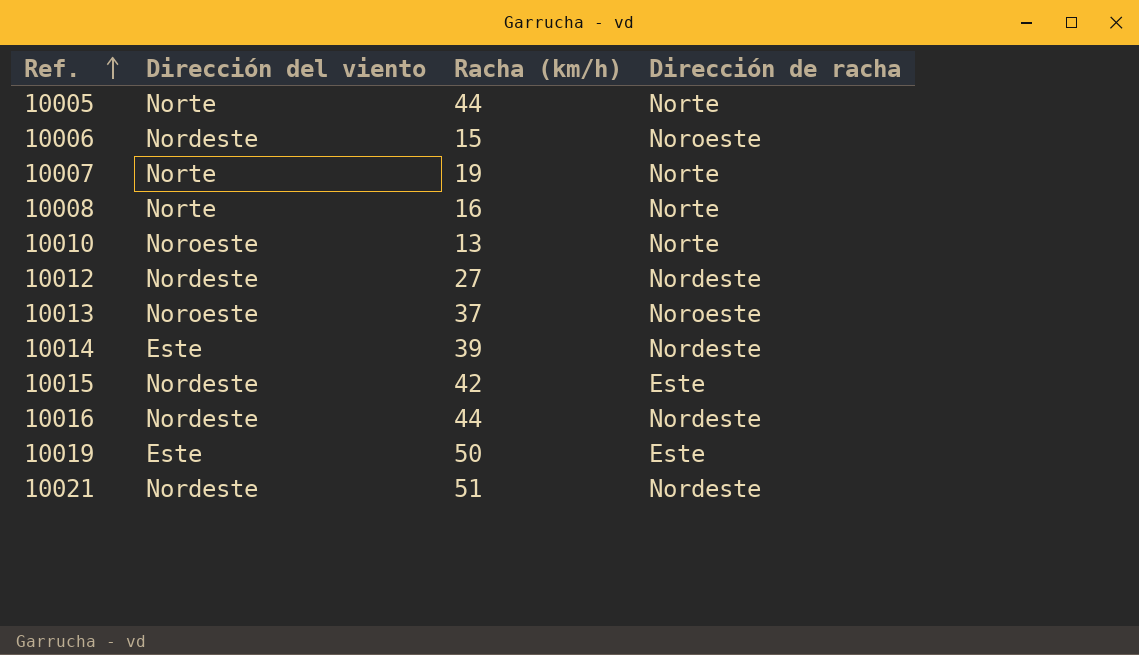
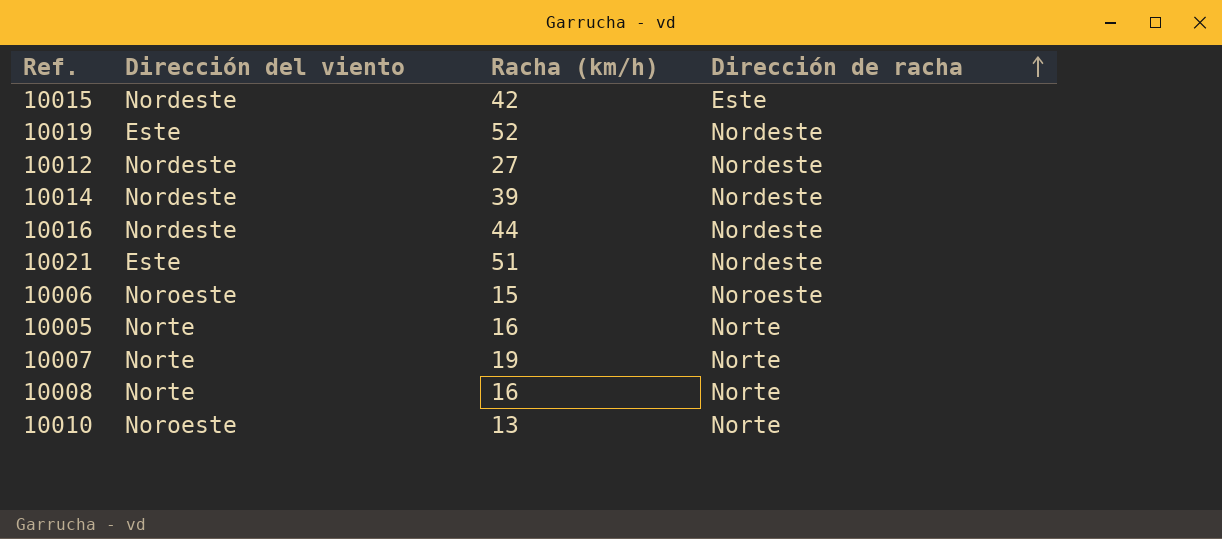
row order: Ref. ascending -> Dirección de racha ascending
row 10013: Noroeste | 37 | Noroeste -> none
10019 | Racha (km/h): 50 -> 52
10019 | Dirección de racha: Este -> Nordeste
10014 | Dirección del viento: Este -> Nordeste
10021 | Dirección del viento: Nordeste -> Este
10006 | Dirección del viento: Nordeste -> Noroeste
10005 | Racha (km/h): 44 -> 16

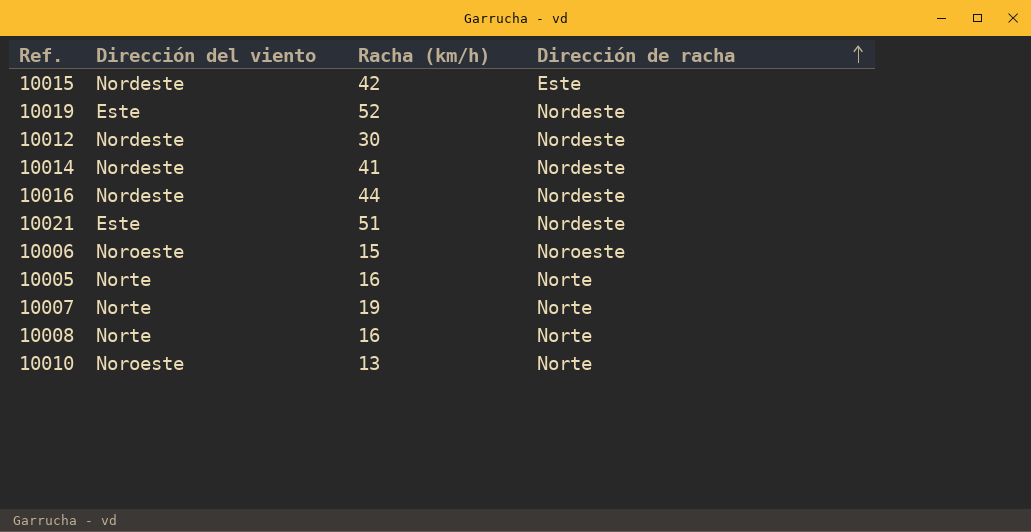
10012 | Racha (km/h): 27 -> 30
10014 | Racha (km/h): 39 -> 41

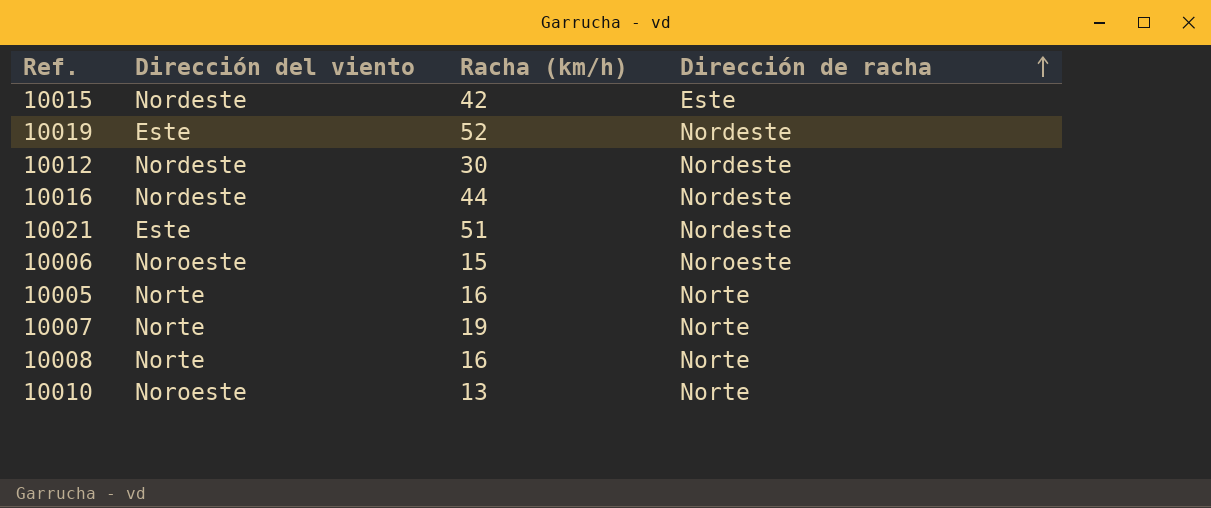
row 10014: Nordeste | 41 | Nordeste -> none

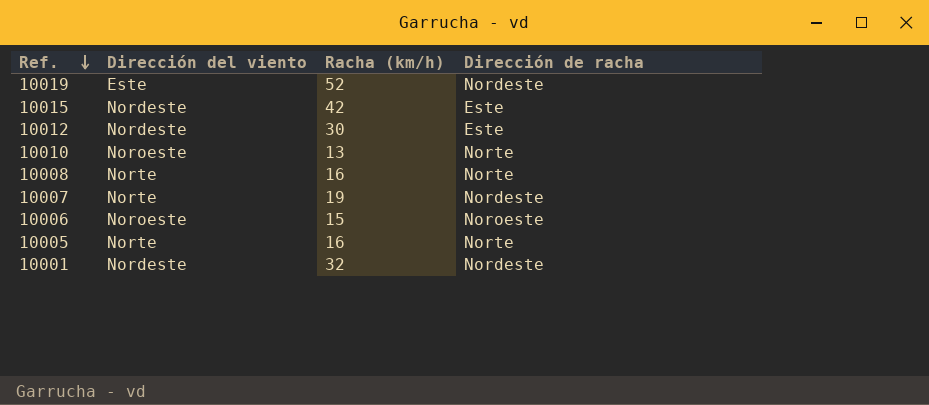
row order: Dirección de racha ascending -> Ref. descending
row 10016: Nordeste | 44 | Nordeste -> none
row 10021: Este | 51 | Nordeste -> none
10012 | Dirección de racha: Nordeste -> Este
10007 | Dirección de racha: Norte -> Nordeste
row 10001: none -> Nordeste | 32 | Nordeste

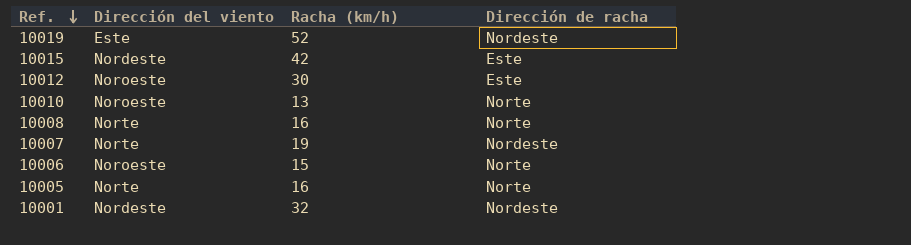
10012 | Dirección del viento: Nordeste -> Noroeste
10006 | Dirección de racha: Noroeste -> Norte

